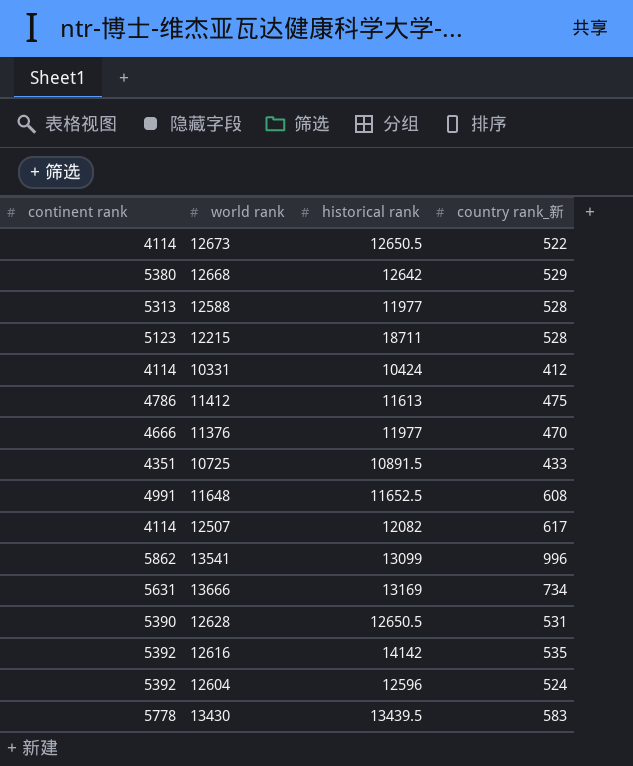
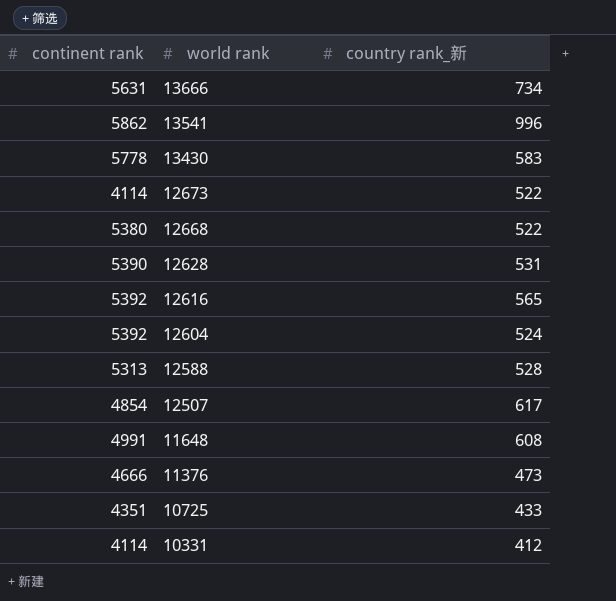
row order: none -> world rank descending
column historical rank | position: 3 -> none
row 12215: 5123 | 18711 | 528 -> none
row 11412: 4786 | 11613 | 475 -> none
12668 | country rank_新: 529 -> 522
12616 | country rank_新: 535 -> 565
12507 | continent rank: 4114 -> 4854
11376 | country rank_新: 470 -> 473

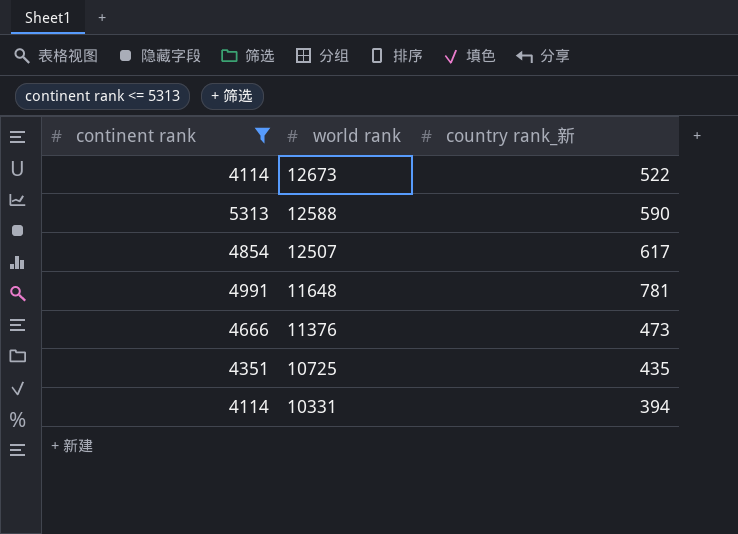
filter: none -> continent rank <= 5313
12588 | country rank_新: 528 -> 590
11648 | country rank_新: 608 -> 781
10725 | country rank_新: 433 -> 435
10331 | country rank_新: 412 -> 394

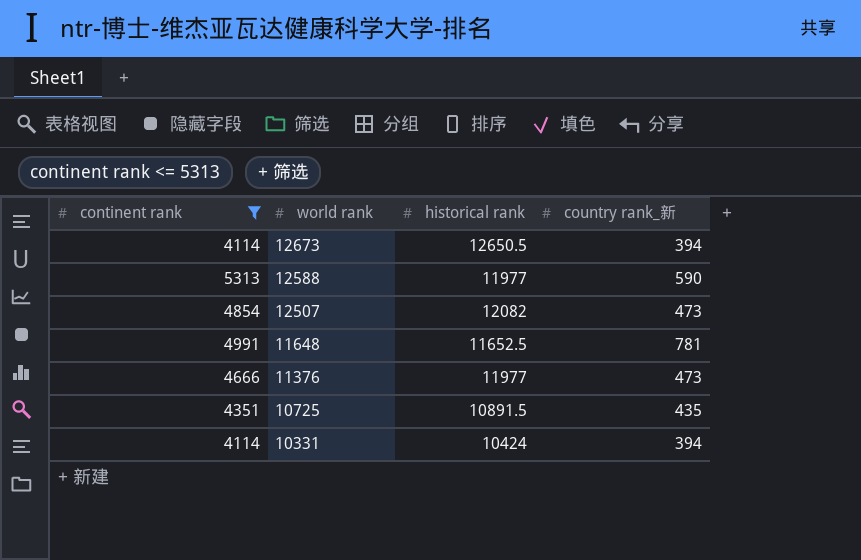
column historical rank | position: none -> 3
12673 | country rank_新: 522 -> 394
12507 | country rank_新: 617 -> 473

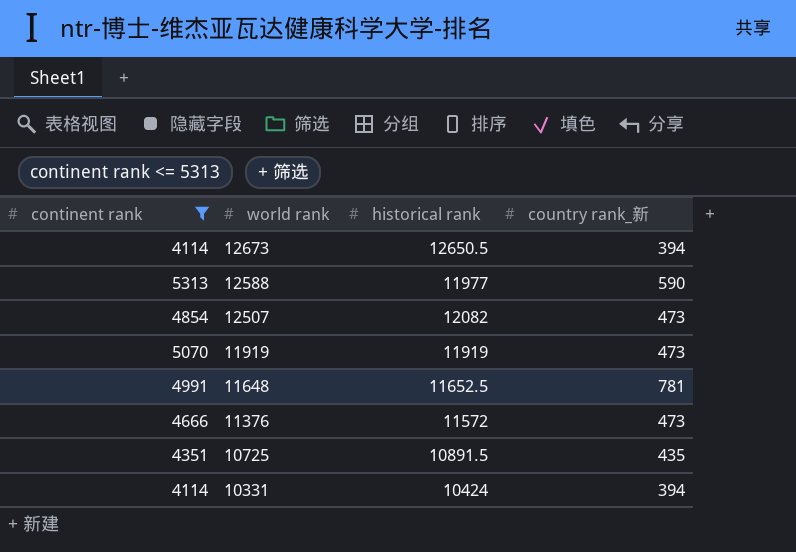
row 11919: none -> 5070 | 11919 | 473
11376 | historical rank: 11977 -> 11572

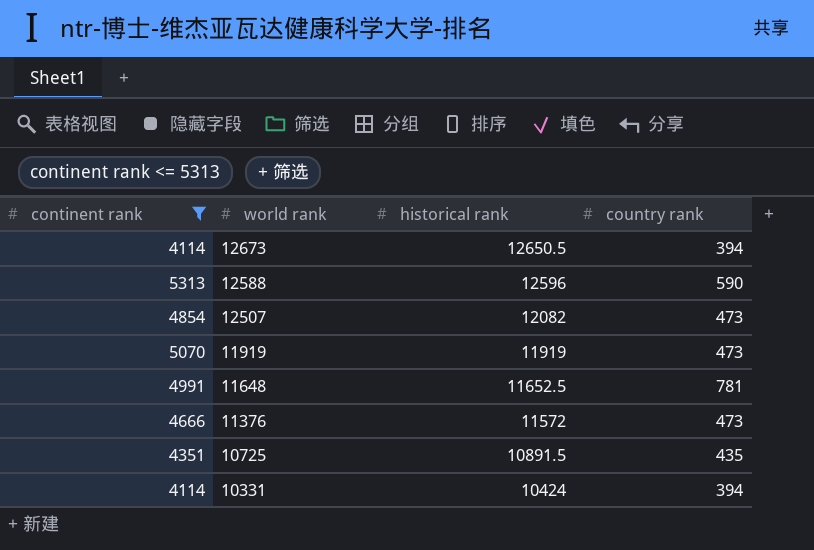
column name: country rank_新 -> country rank
12588 | historical rank: 11977 -> 12596

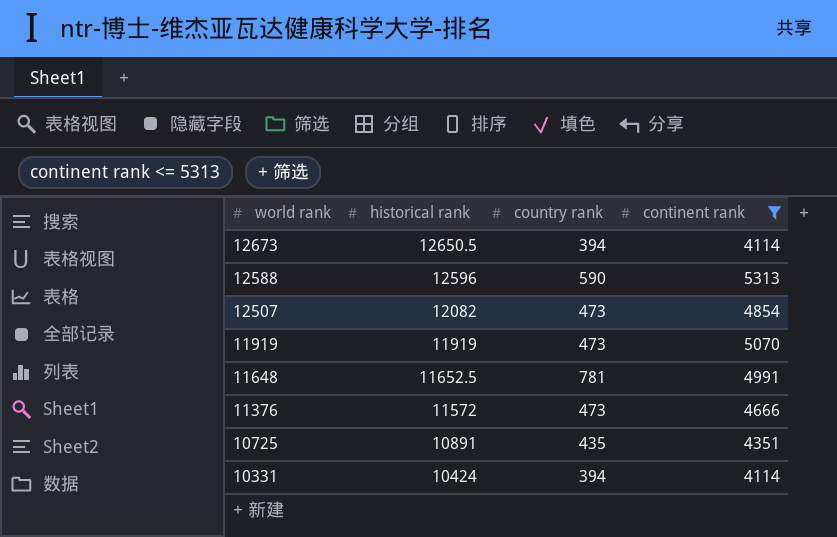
column continent rank | position: 1 -> 4
10725 | historical rank: 10891.5 -> 10891

